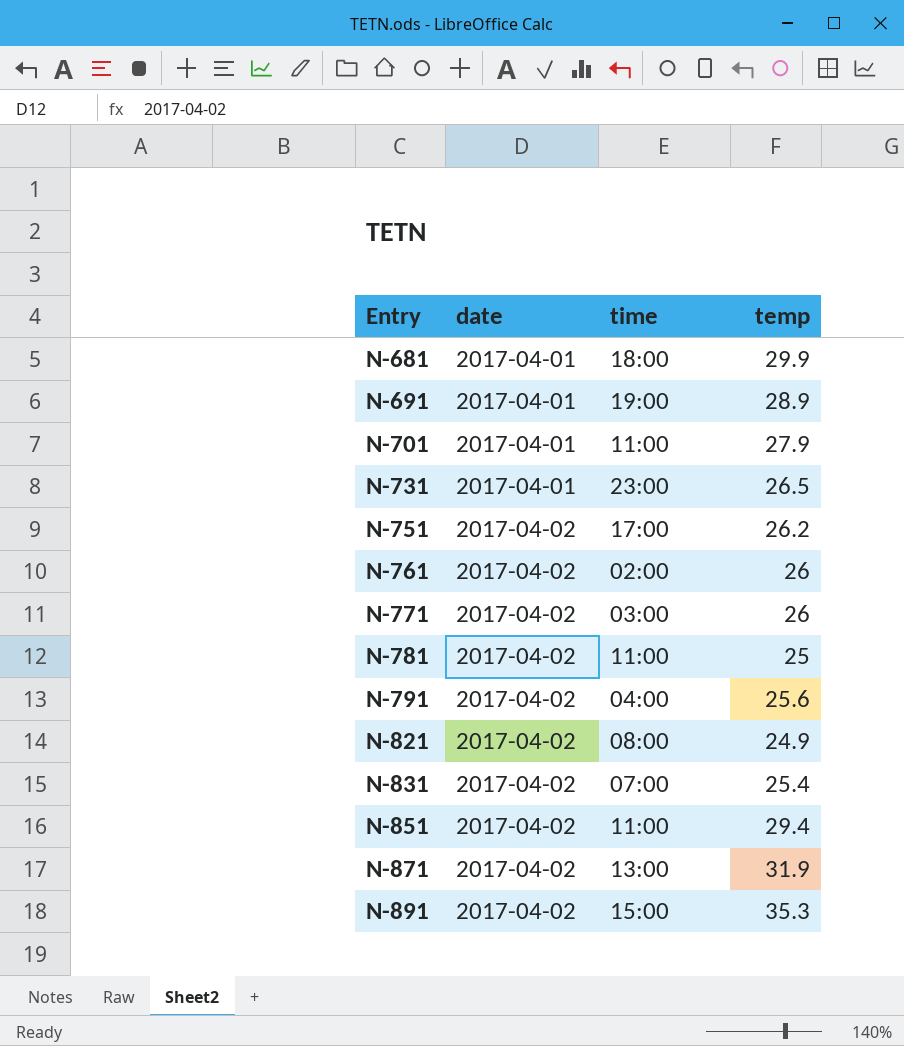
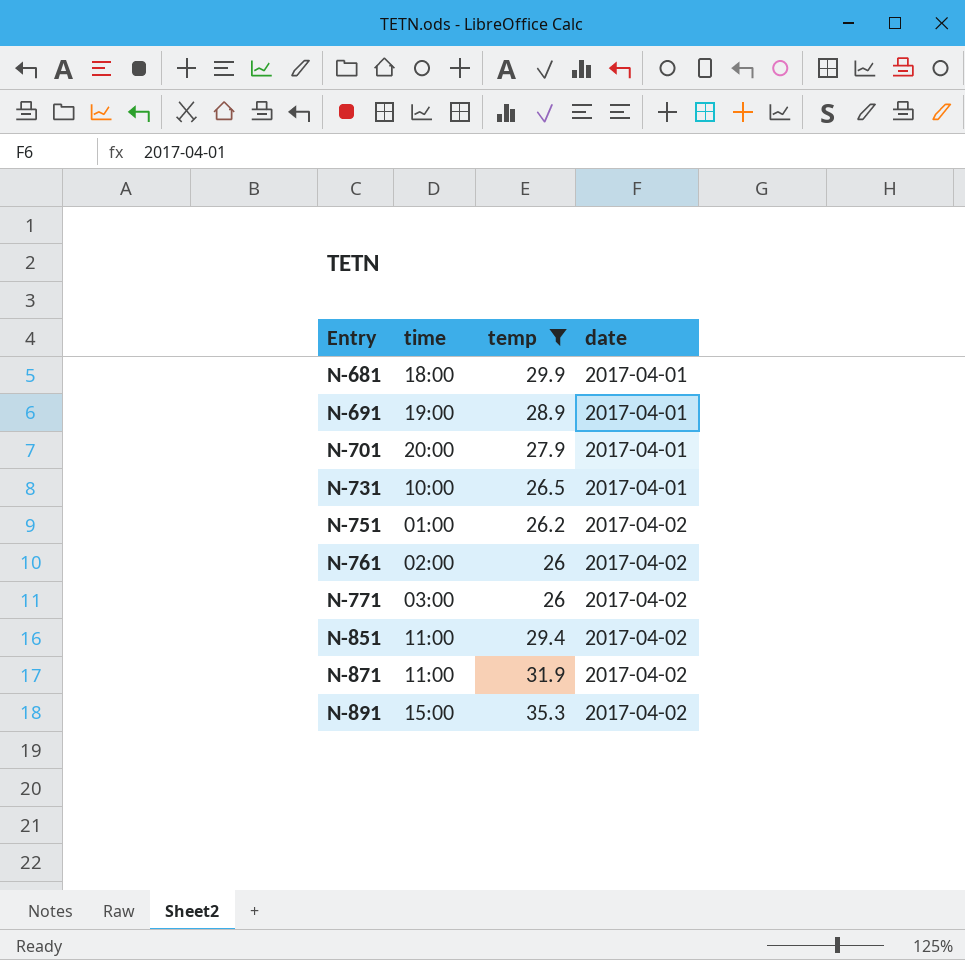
filter: none -> temp >= 26
column date | position: 2 -> 4
N-701 | time: 11:00 -> 20:00
N-731 | time: 23:00 -> 10:00
N-751 | time: 17:00 -> 01:00
N-871 | time: 13:00 -> 11:00

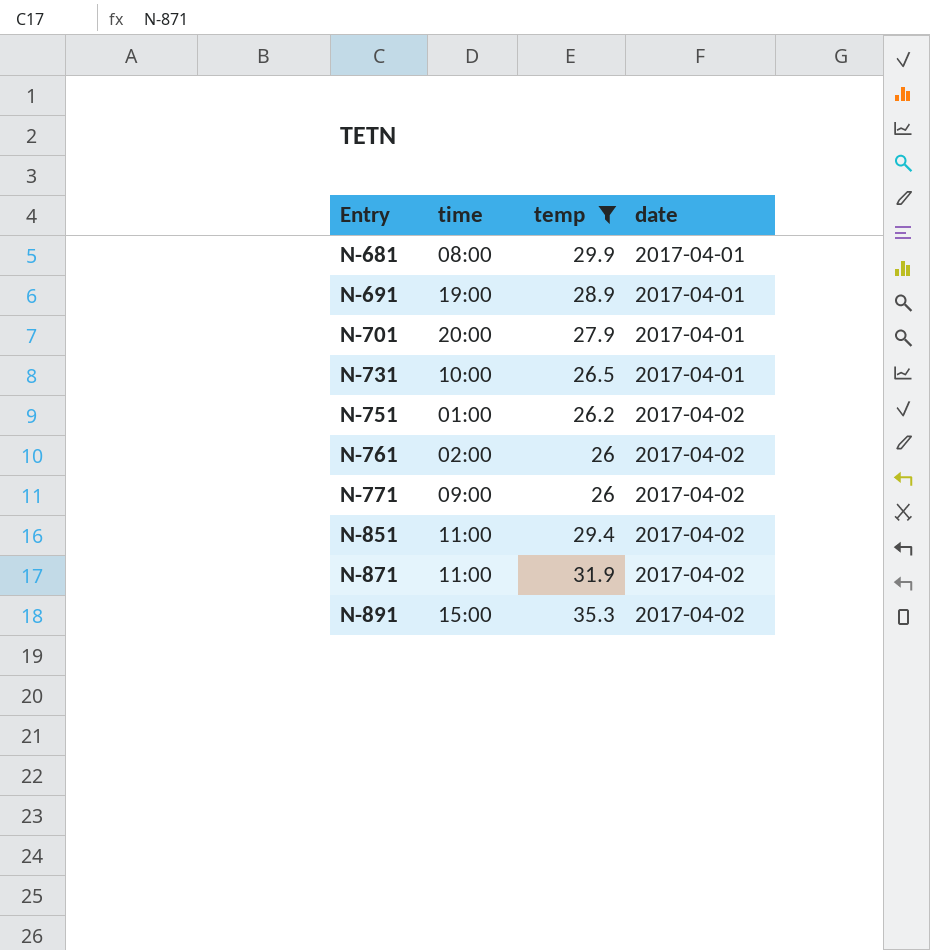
N-681 | time: 18:00 -> 08:00
N-771 | time: 03:00 -> 09:00

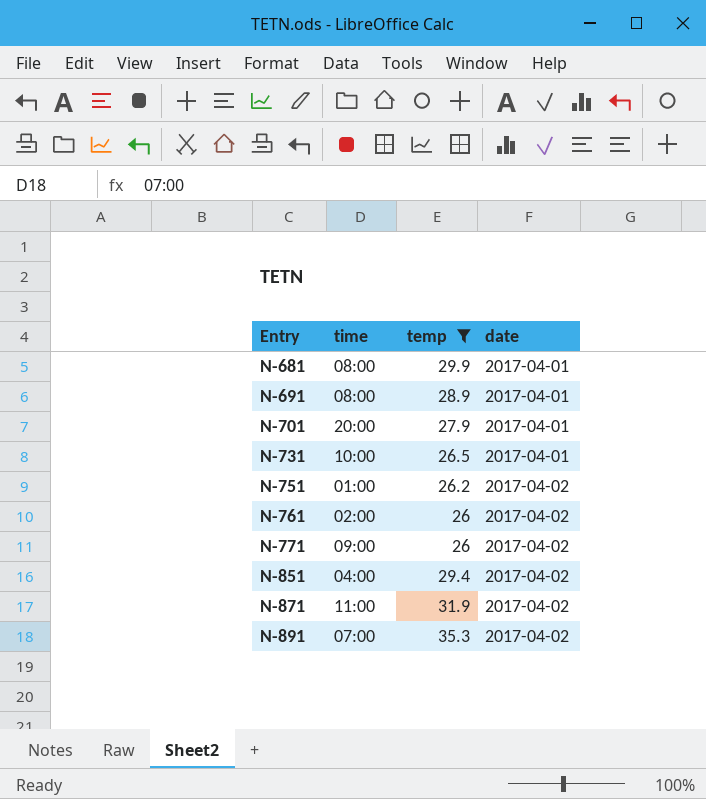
N-691 | time: 19:00 -> 08:00
N-851 | time: 11:00 -> 04:00
N-891 | time: 15:00 -> 07:00

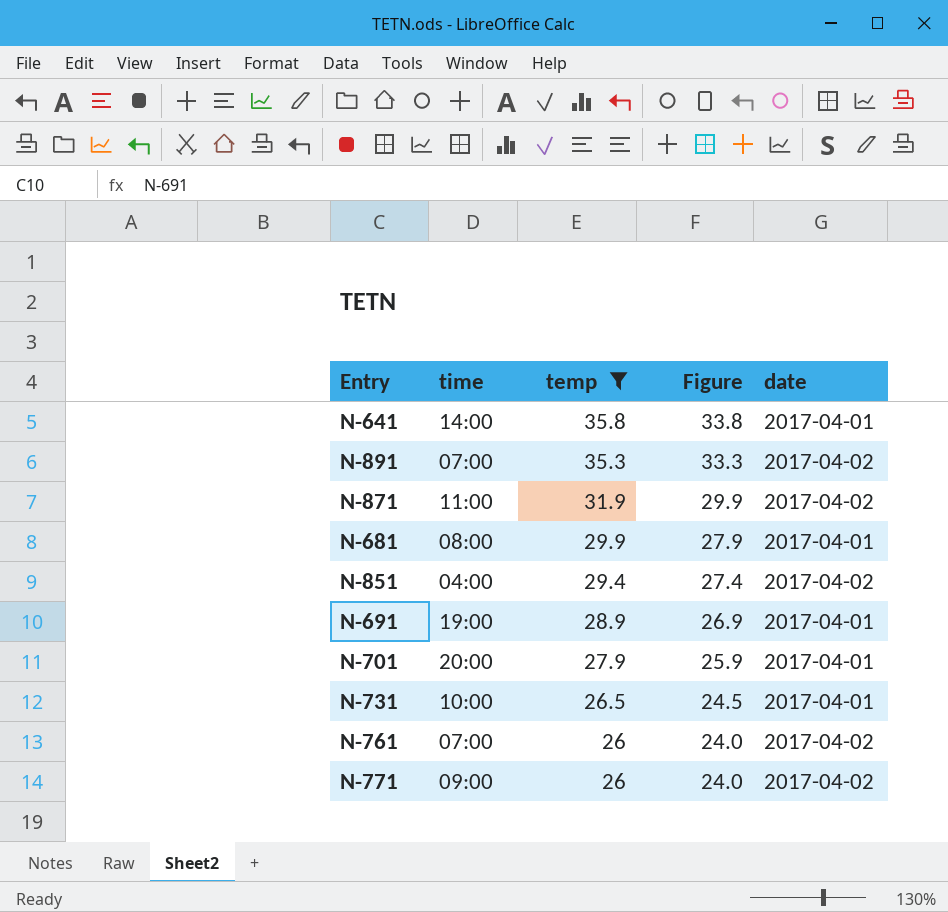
row order: Entry ascending -> temp descending
column Figure | formula: none -> [temp] - 2
row N-751: 01:00 | 26.2 | 2017-04-02 -> none
row N-641: none -> 14:00 | 35.8 | 33.8 | 2017-04-01
N-691 | time: 08:00 -> 19:00
N-761 | time: 02:00 -> 07:00

